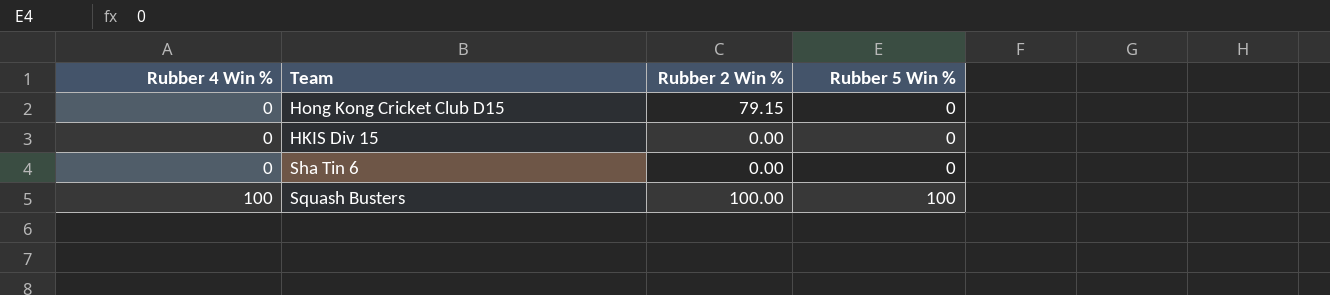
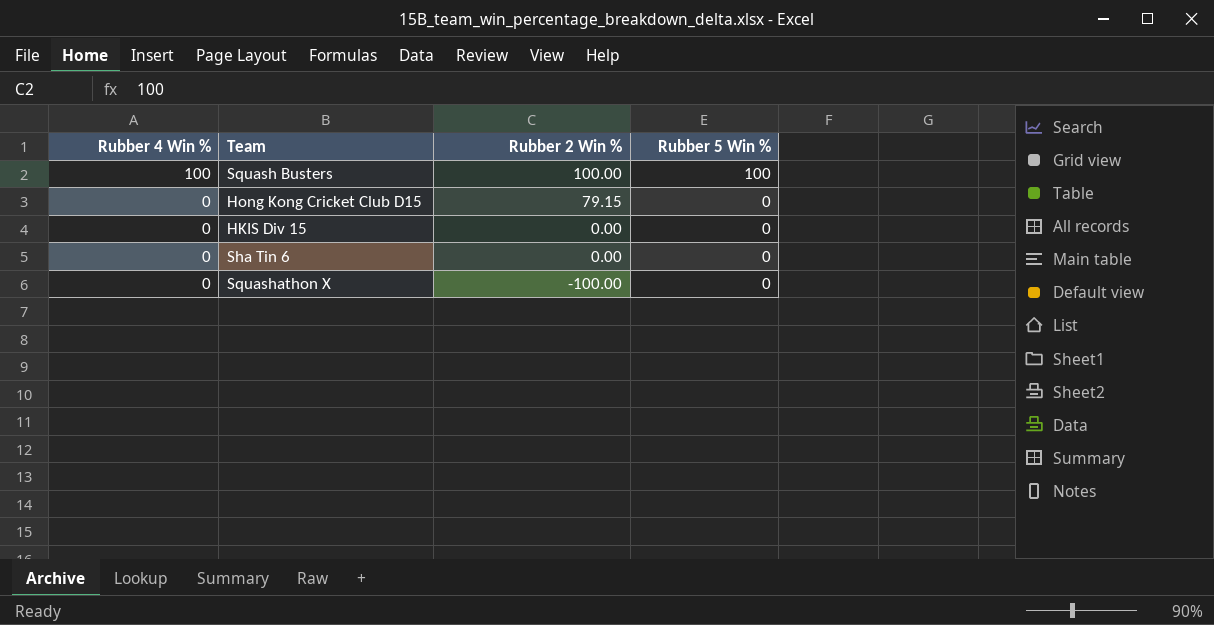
row order: Rubber 4 Win % ascending -> Rubber 4 Win % descending
row Squashathon X: none -> 0 | -100.00 | 0

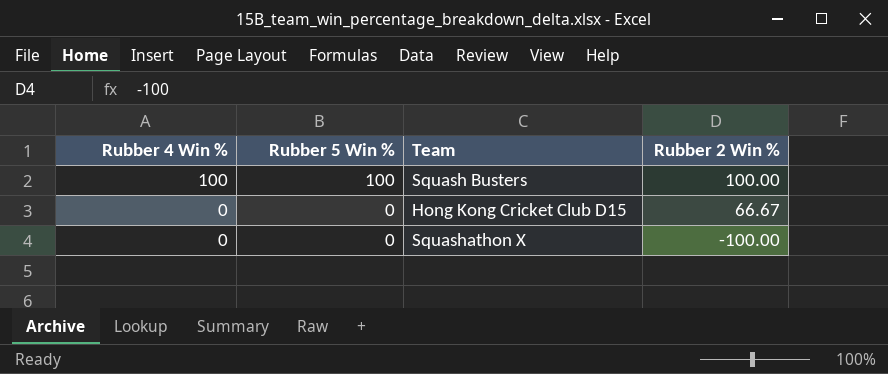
column Rubber 5 Win % | position: 4 -> 2
row HKIS Div 15: 0 | 0.00 | 0 -> none
row Sha Tin 6: 0 | 0.00 | 0 -> none
Hong Kong Cricket Club D15 | Rubber 2 Win %: 79.15 -> 66.67

